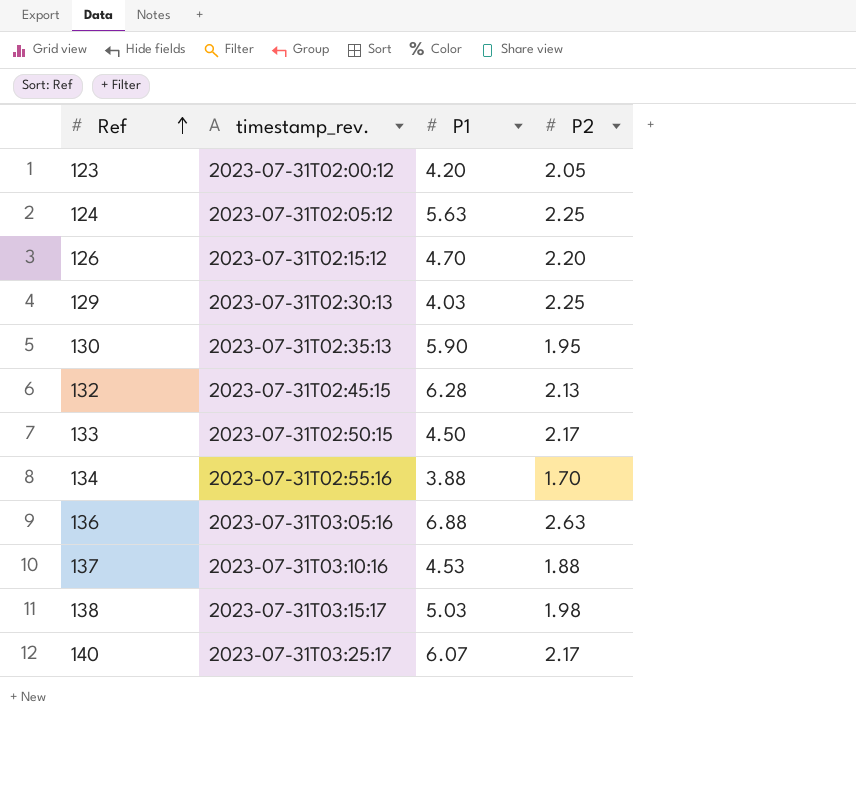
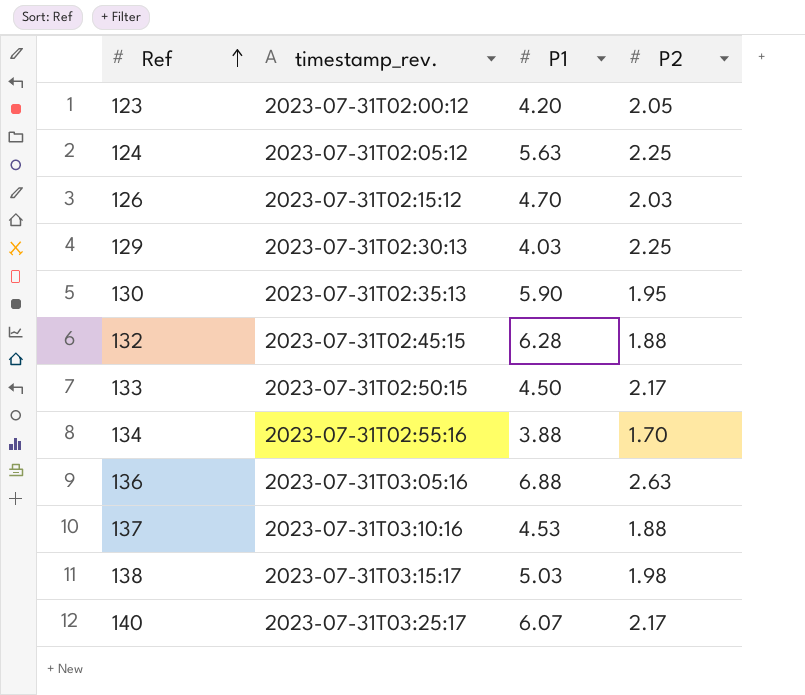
126 | P2: 2.20 -> 2.03
132 | P2: 2.13 -> 1.88

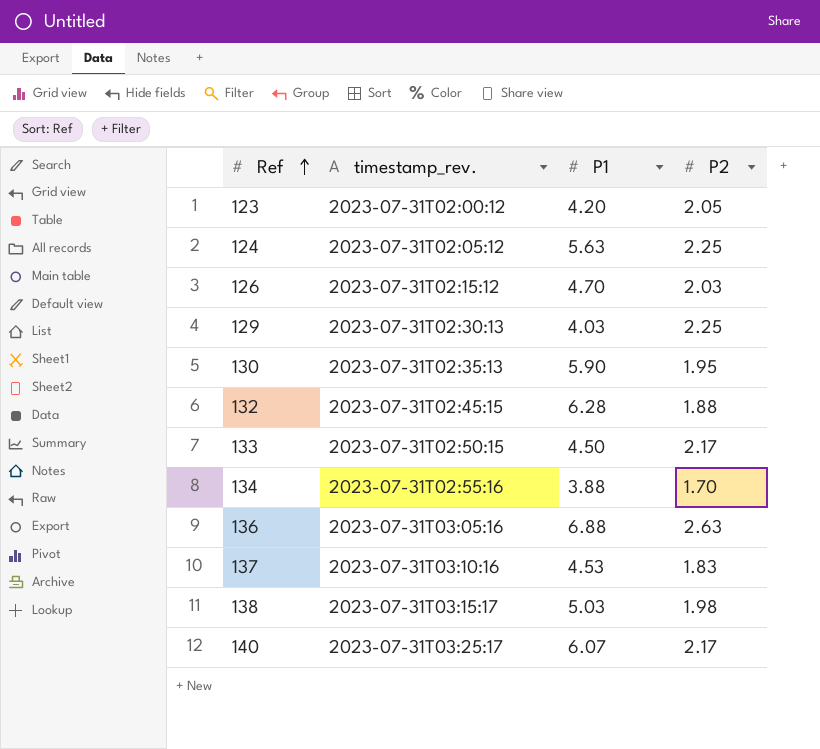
137 | P2: 1.88 -> 1.83

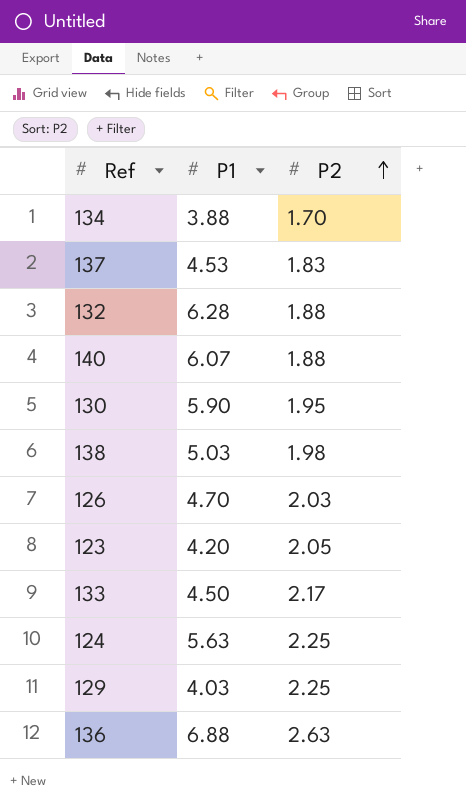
row order: Ref ascending -> P2 ascending
column timestamp_rev. | position: 2 -> none
140 | P2: 2.17 -> 1.88

